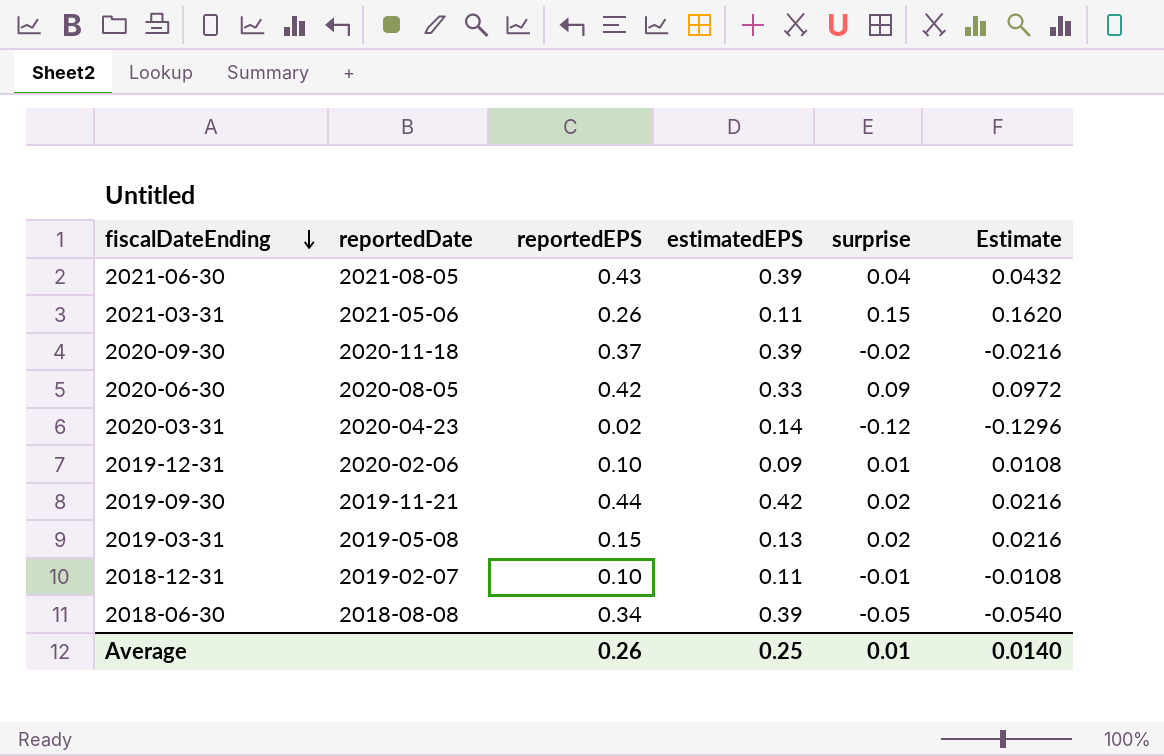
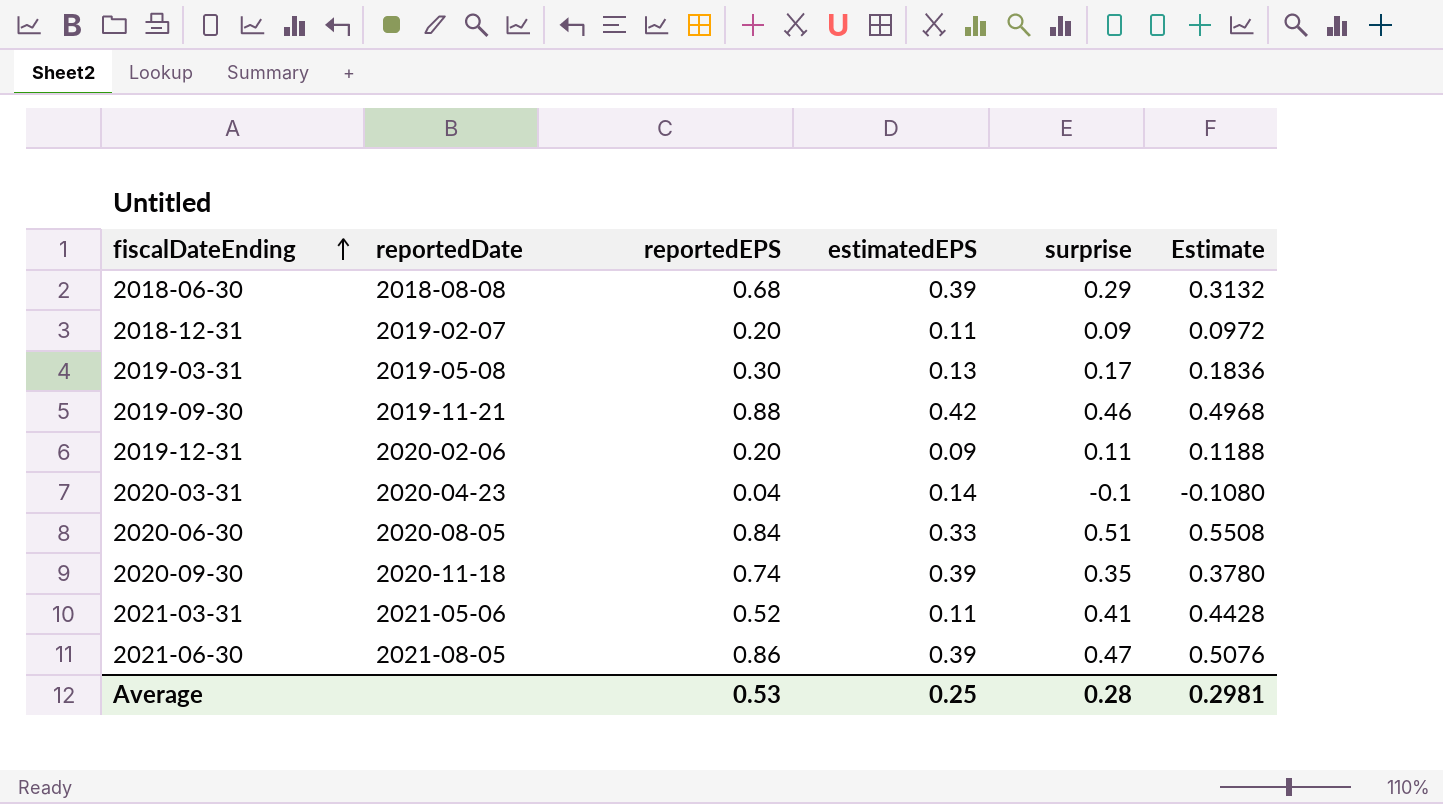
row order: fiscalDateEnding descending -> fiscalDateEnding ascending
2018-06-30 | reportedEPS: 0.34 -> 0.68
2018-06-30 | surprise: -0.05 -> 0.29
2018-06-30 | Estimate: -0.0540 -> 0.3132
2018-12-31 | reportedEPS: 0.10 -> 0.20
2018-12-31 | surprise: -0.01 -> 0.09
2018-12-31 | Estimate: -0.0108 -> 0.0972
2019-03-31 | reportedEPS: 0.15 -> 0.30
2019-03-31 | surprise: 0.02 -> 0.17
2019-03-31 | Estimate: 0.0216 -> 0.1836
2019-09-30 | reportedEPS: 0.44 -> 0.88
2019-09-30 | surprise: 0.02 -> 0.46
2019-09-30 | Estimate: 0.0216 -> 0.4968
2019-12-31 | reportedEPS: 0.10 -> 0.20
2019-12-31 | surprise: 0.01 -> 0.11
2019-12-31 | Estimate: 0.0108 -> 0.1188
2020-03-31 | reportedEPS: 0.02 -> 0.04
2020-03-31 | surprise: -0.12 -> -0.1
2020-03-31 | Estimate: -0.1296 -> -0.1080
2020-06-30 | reportedEPS: 0.42 -> 0.84
2020-06-30 | surprise: 0.09 -> 0.51
2020-06-30 | Estimate: 0.0972 -> 0.5508
2020-09-30 | reportedEPS: 0.37 -> 0.74
2020-09-30 | surprise: -0.02 -> 0.35
2020-09-30 | Estimate: -0.0216 -> 0.3780
2021-03-31 | reportedEPS: 0.26 -> 0.52
2021-03-31 | surprise: 0.15 -> 0.41
2021-03-31 | Estimate: 0.1620 -> 0.4428
2021-06-30 | reportedEPS: 0.43 -> 0.86
2021-06-30 | surprise: 0.04 -> 0.47
2021-06-30 | Estimate: 0.0432 -> 0.5076
Average | reportedEPS: 0.26 -> 0.53
Average | surprise: 0.01 -> 0.28
Average | Estimate: 0.0140 -> 0.2981

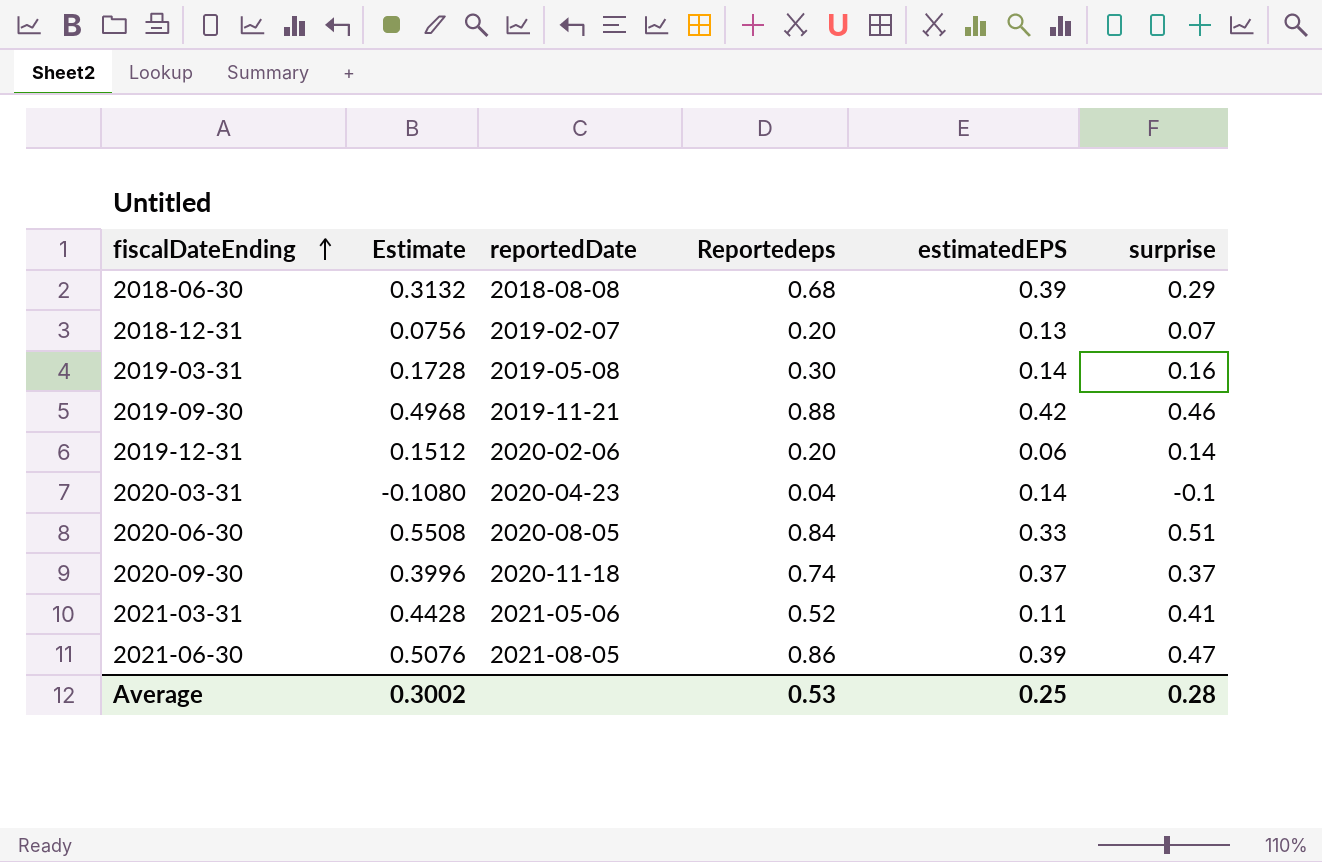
column Estimate | position: 6 -> 2
column name: reportedEPS -> Reportedeps
2018-12-31 | Estimate: 0.0972 -> 0.0756
2018-12-31 | estimatedEPS: 0.11 -> 0.13
2018-12-31 | surprise: 0.09 -> 0.07
2019-03-31 | Estimate: 0.1836 -> 0.1728
2019-03-31 | estimatedEPS: 0.13 -> 0.14
2019-03-31 | surprise: 0.17 -> 0.16
2019-12-31 | Estimate: 0.1188 -> 0.1512
2019-12-31 | estimatedEPS: 0.09 -> 0.06
2019-12-31 | surprise: 0.11 -> 0.14
2020-09-30 | Estimate: 0.3780 -> 0.3996
2020-09-30 | estimatedEPS: 0.39 -> 0.37
2020-09-30 | surprise: 0.35 -> 0.37
Average | Estimate: 0.2981 -> 0.3002

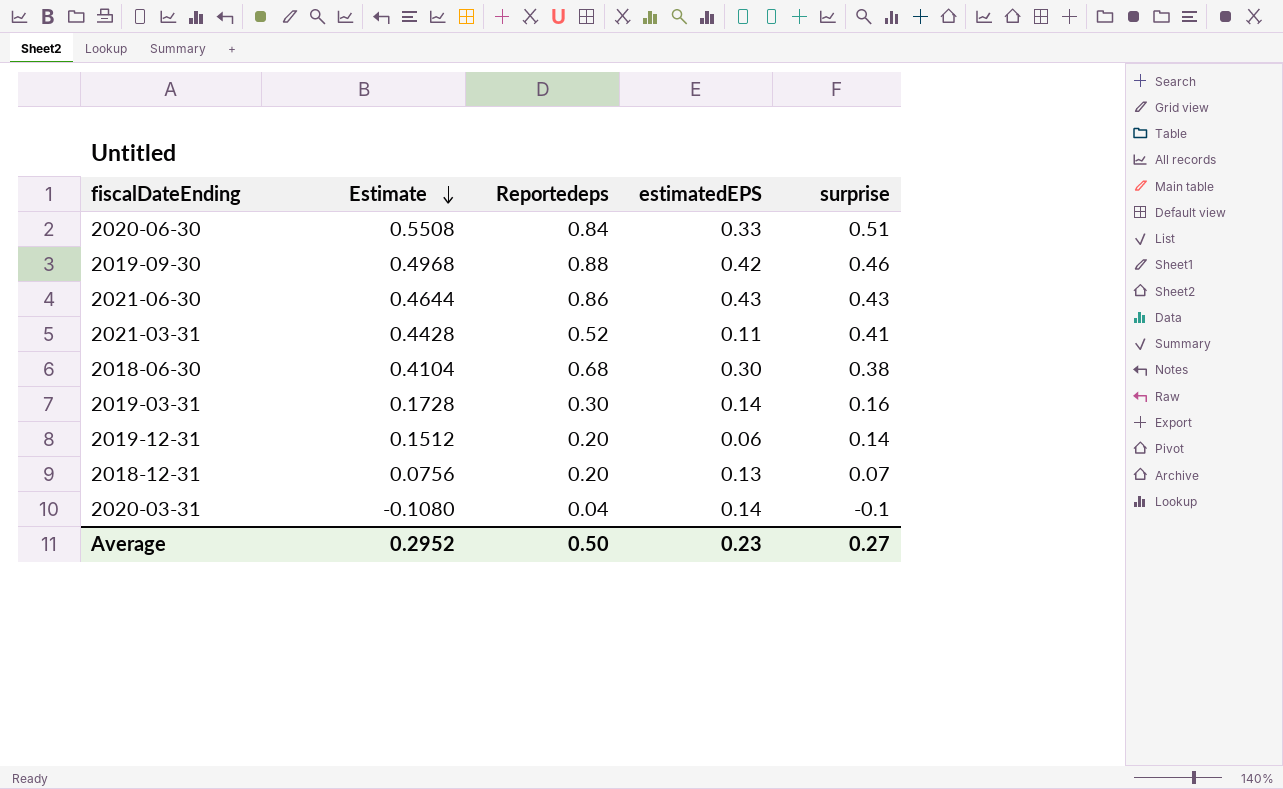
row order: fiscalDateEnding ascending -> Estimate descending
column reportedDate | position: 3 -> none
row 2020-09-30: 0.3996 | 2020-11-18 | 0.74 | 0.37 | 0.37 -> none
2021-06-30 | Estimate: 0.5076 -> 0.4644
2021-06-30 | estimatedEPS: 0.39 -> 0.43
2021-06-30 | surprise: 0.47 -> 0.43
2018-06-30 | Estimate: 0.3132 -> 0.4104
2018-06-30 | estimatedEPS: 0.39 -> 0.30
2018-06-30 | surprise: 0.29 -> 0.38
Average | Estimate: 0.3002 -> 0.2952
Average | Reportedeps: 0.53 -> 0.50
Average | estimatedEPS: 0.25 -> 0.23
Average | surprise: 0.28 -> 0.27

